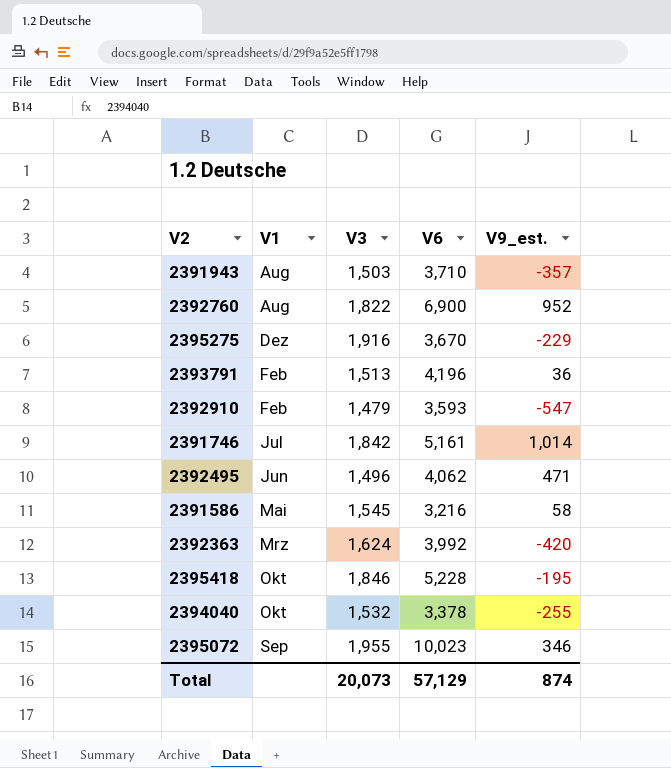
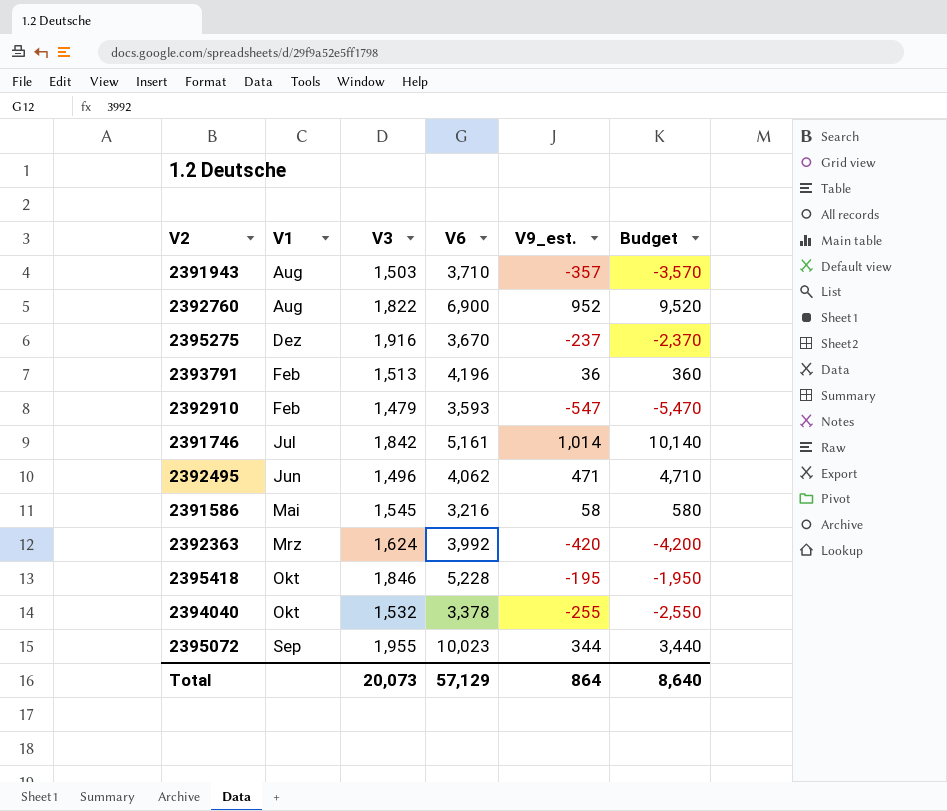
column Budget | formula: none -> [V9_est.] * 10
2395275 | V9_est.: -229 -> -237
2395072 | V9_est.: 346 -> 344
Total | V9_est.: 874 -> 864

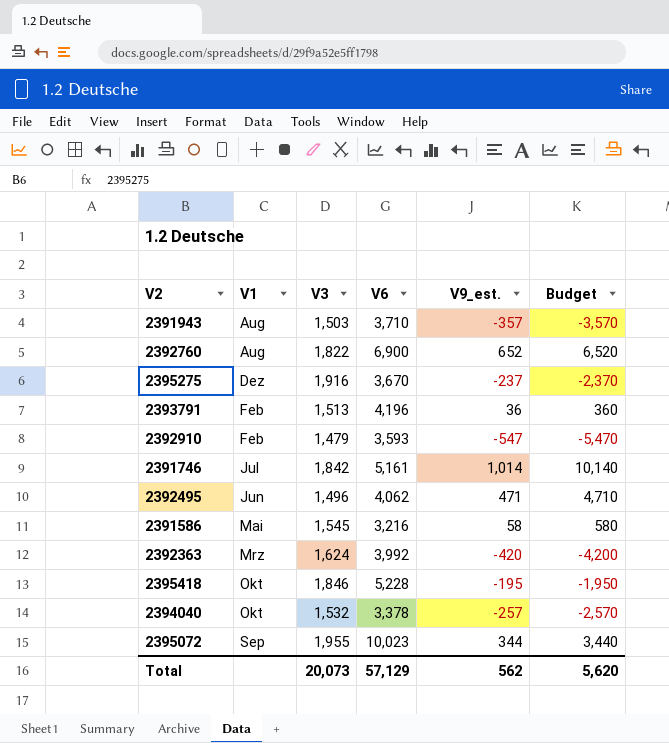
2392760 | V9_est.: 952 -> 652
2392760 | Budget: 9,520 -> 6,520
2394040 | V9_est.: -255 -> -257
2394040 | Budget: -2,550 -> -2,570
Total | V9_est.: 864 -> 562
Total | Budget: 8,640 -> 5,620

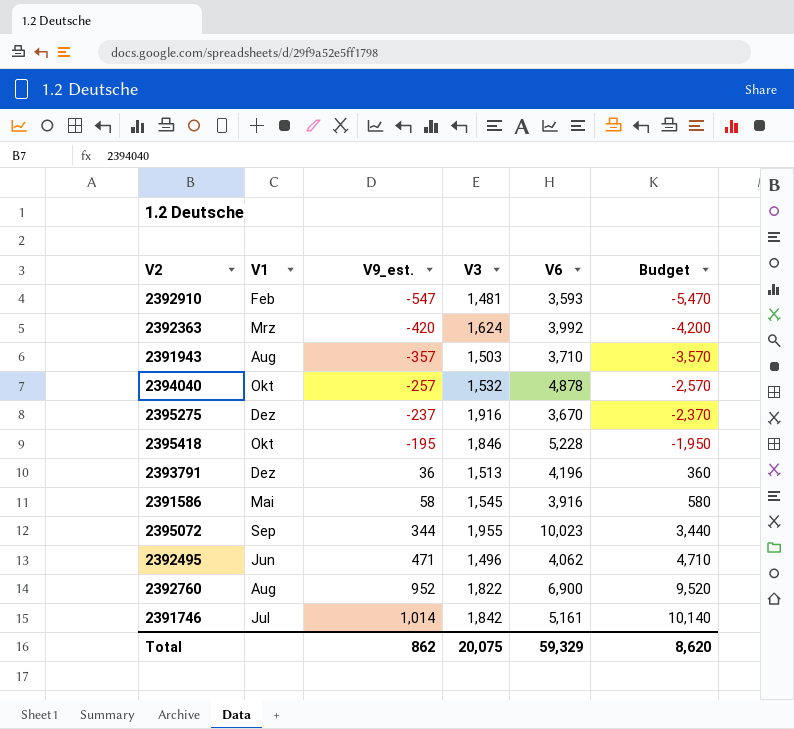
row order: V1 ascending -> V9_est. ascending
column V9_est. | position: 5 -> 3
2392910 | V3: 1,479 -> 1,481
2394040 | V6: 3,378 -> 4,878
2393791 | V1: Feb -> Dez
2391586 | V6: 3,216 -> 3,916
2392760 | V9_est.: 652 -> 952
2392760 | Budget: 6,520 -> 9,520
Total | V9_est.: 562 -> 862
Total | V3: 20,073 -> 20,075
Total | V6: 57,129 -> 59,329
Total | Budget: 5,620 -> 8,620

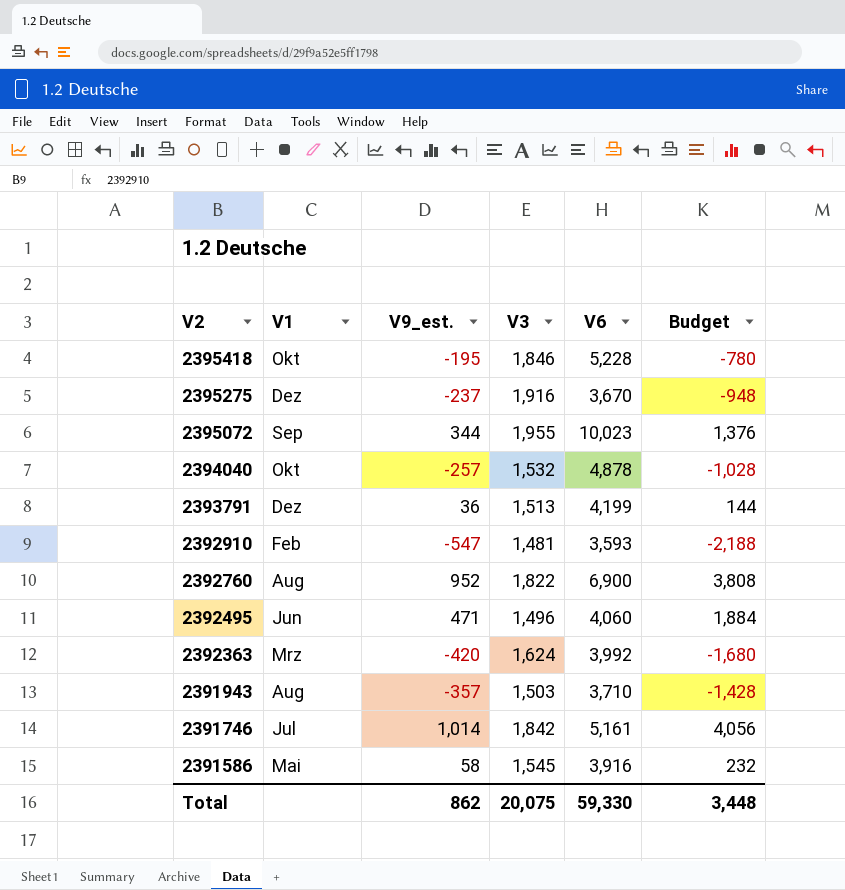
row order: V9_est. ascending -> V2 descending
column Budget | formula: [V9_est.] * 10 -> [V9_est.] * 4
2393791 | V6: 4,196 -> 4,199
2392495 | V6: 4,062 -> 4,060
Total | V6: 59,329 -> 59,330
Total | Budget: 8,620 -> 3,448

